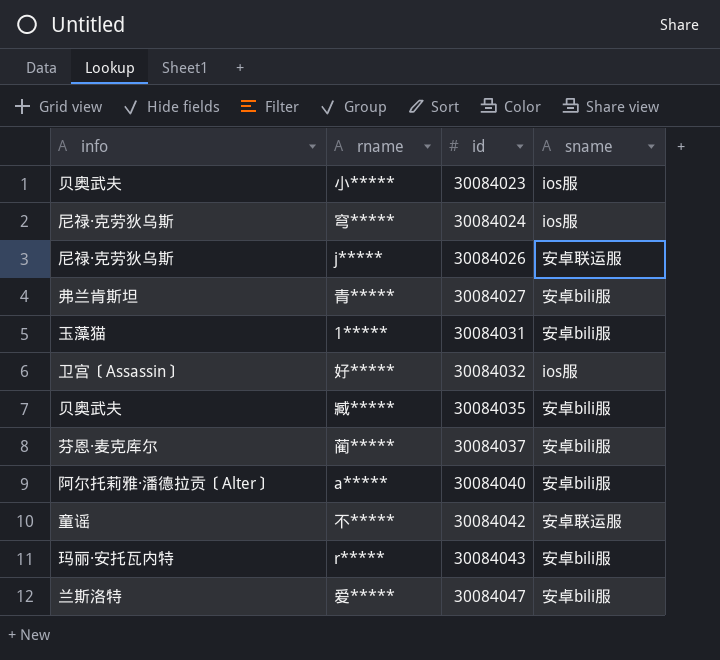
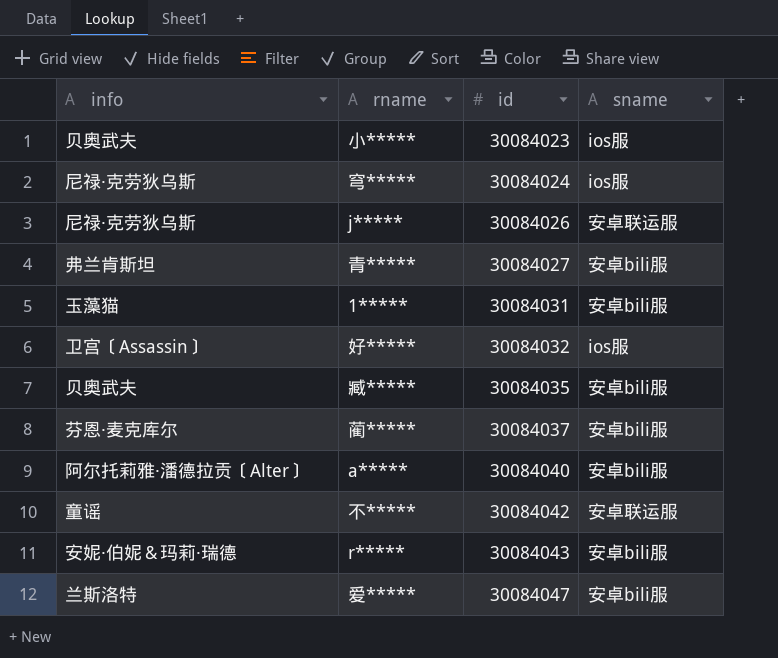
r***** | info: 玛丽·安托瓦内特 -> 安妮·伯妮＆玛莉·瑞德

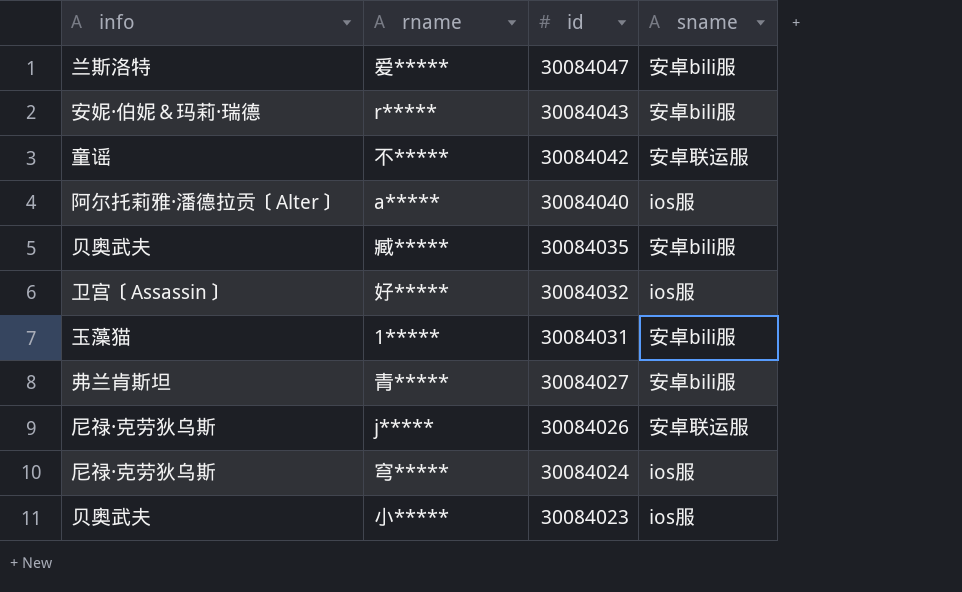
row order: id ascending -> id descending
row 蔺*****: 芬恩·麦克库尔 | 30084037 | 安卓bili服 -> none
a***** | sname: 安卓bili服 -> ios服

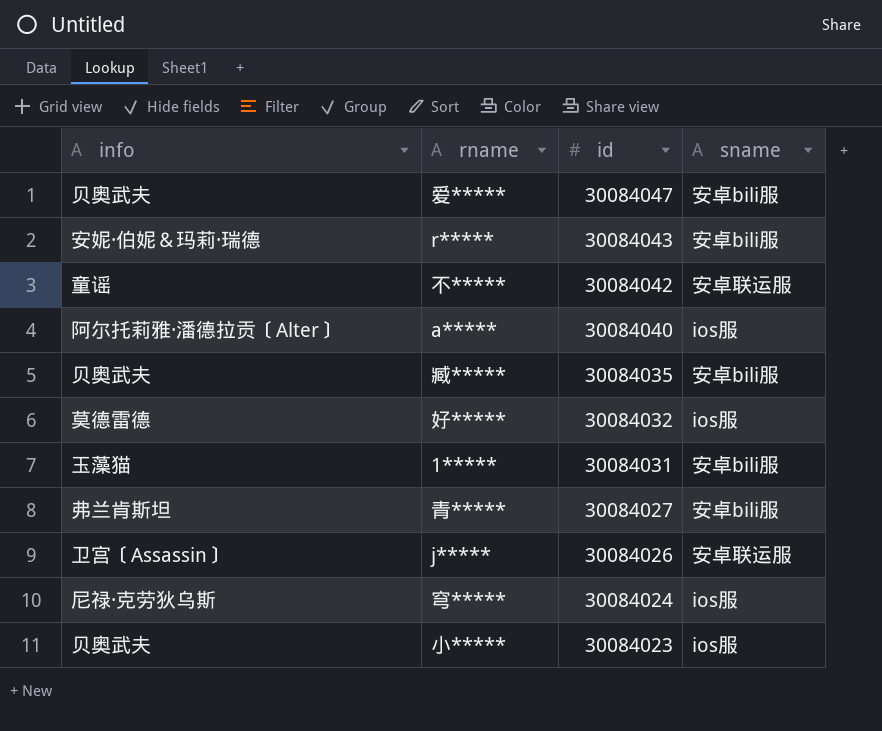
爱***** | info: 兰斯洛特 -> 贝奥武夫
好***** | info: 卫宫〔Assassin〕 -> 莫德雷德
j***** | info: 尼禄·克劳狄乌斯 -> 卫宫〔Assassin〕

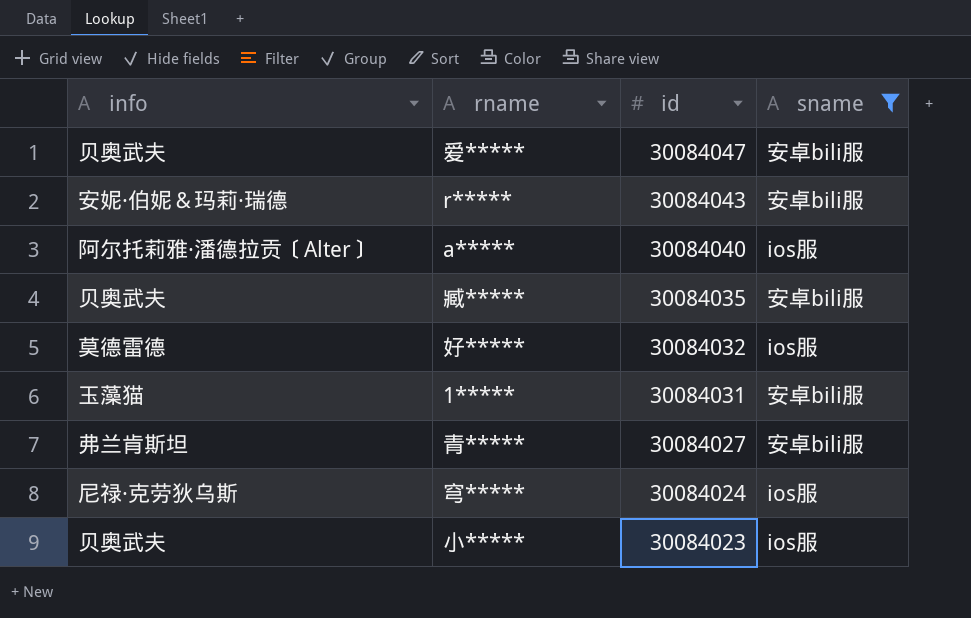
filter: none -> sname != 安卓联运服

